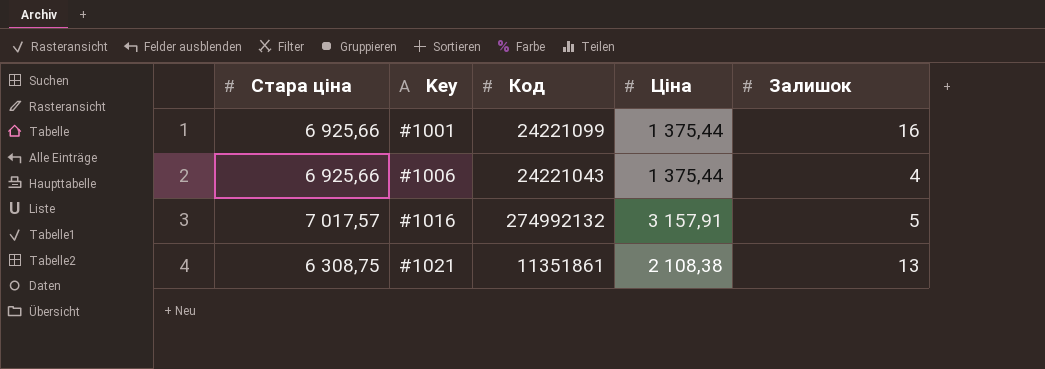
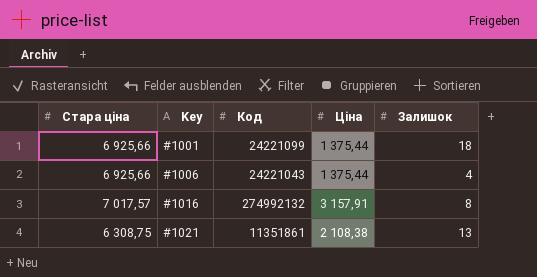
#1001 | Залишок: 16 -> 18
#1016 | Залишок: 5 -> 8

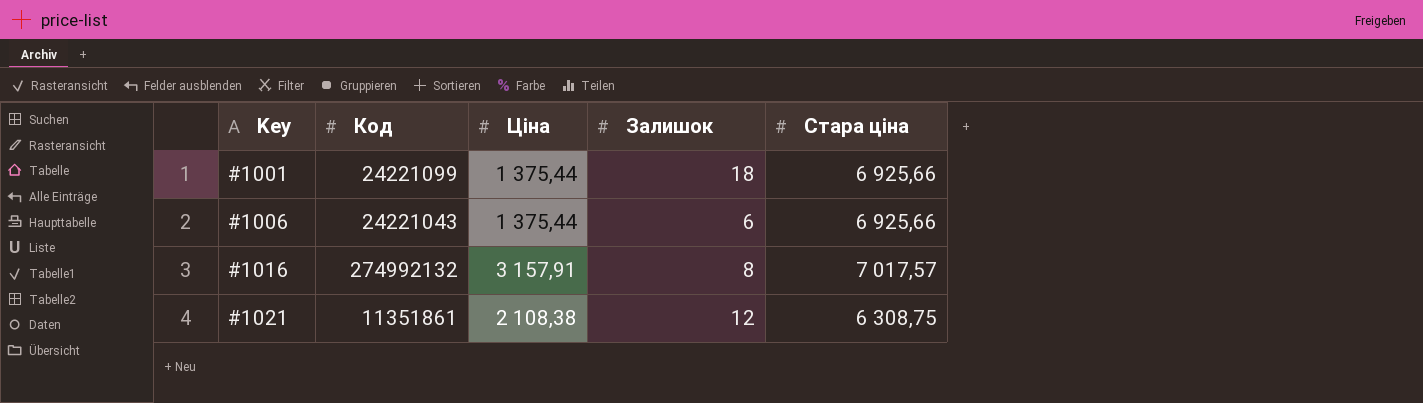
column Стара ціна | position: 1 -> 5
#1006 | Залишок: 4 -> 6
#1021 | Залишок: 13 -> 12

